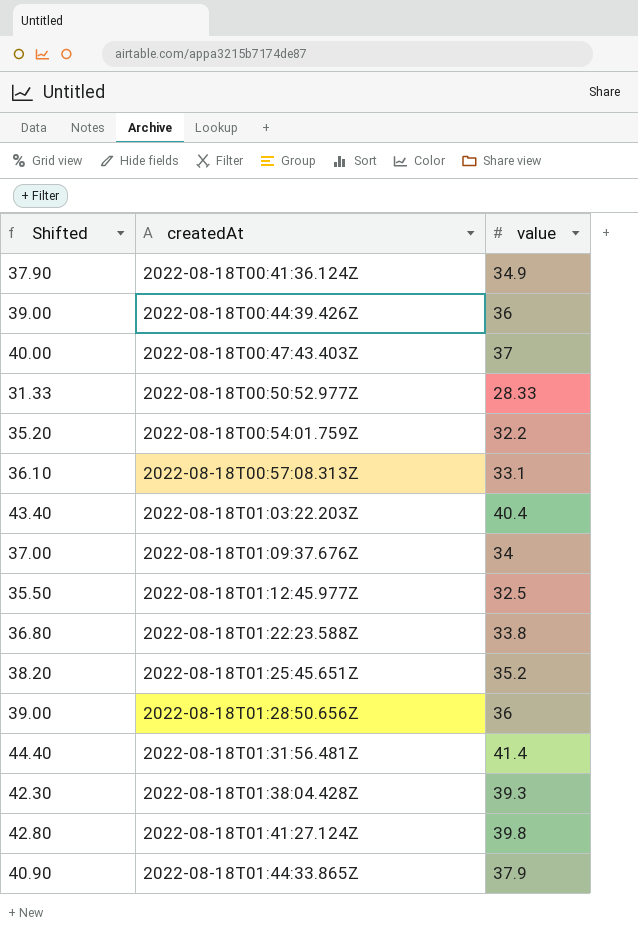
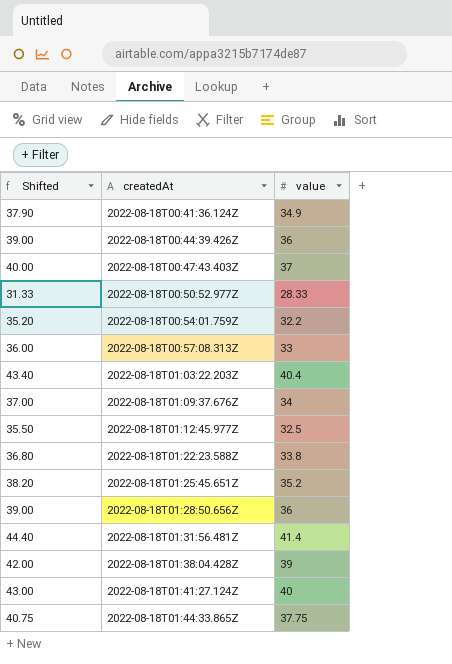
2022-08-18T00:57:08.313Z | Shifted: 36.10 -> 36.00
2022-08-18T00:57:08.313Z | value: 33.1 -> 33
2022-08-18T01:38:04.428Z | Shifted: 42.30 -> 42.00
2022-08-18T01:38:04.428Z | value: 39.3 -> 39
2022-08-18T01:41:27.124Z | Shifted: 42.80 -> 43.00
2022-08-18T01:41:27.124Z | value: 39.8 -> 40
2022-08-18T01:44:33.865Z | Shifted: 40.90 -> 40.75
2022-08-18T01:44:33.865Z | value: 37.9 -> 37.75

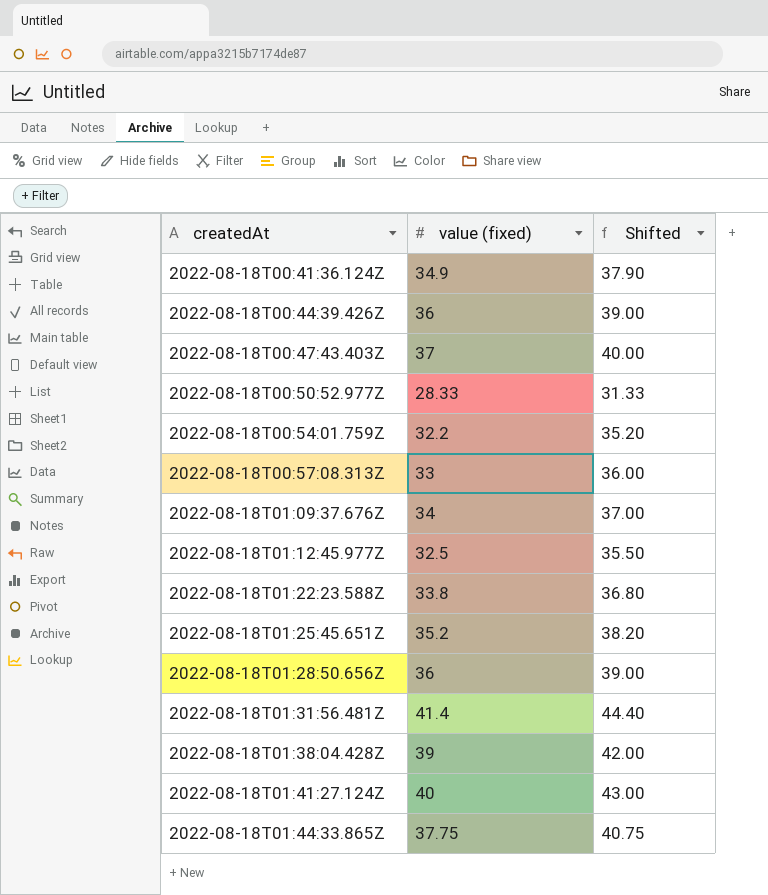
column name: value -> value (fixed)
column Shifted | position: 1 -> 3
row 2022-08-18T01:03:22.203Z: 43.40 | 40.4 -> none

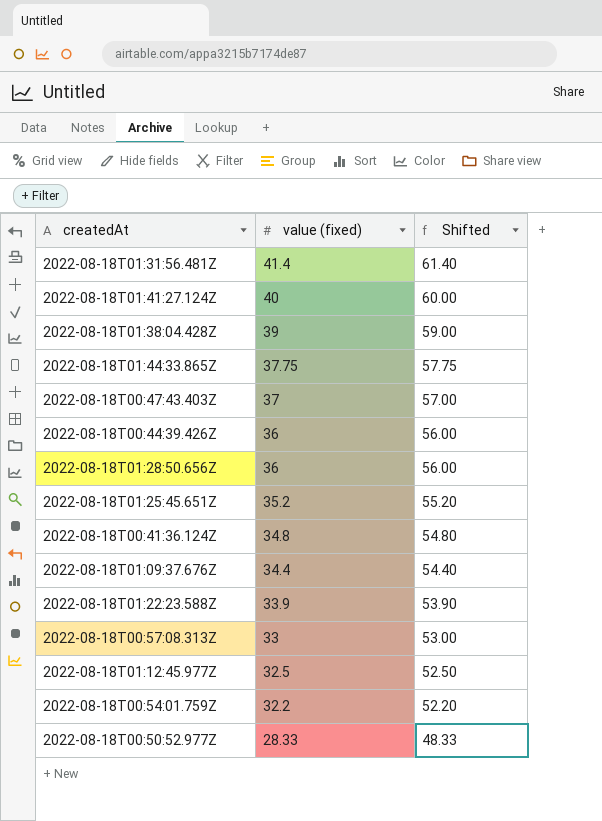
row order: createdAt ascending -> value (fixed) descending
column Shifted | formula: [value (fixed)] + 3 -> [value (fixed)] + 20
2022-08-18T00:41:36.124Z | value (fixed): 34.9 -> 34.8
2022-08-18T01:09:37.676Z | value (fixed): 34 -> 34.4
2022-08-18T01:22:23.588Z | value (fixed): 33.8 -> 33.9

